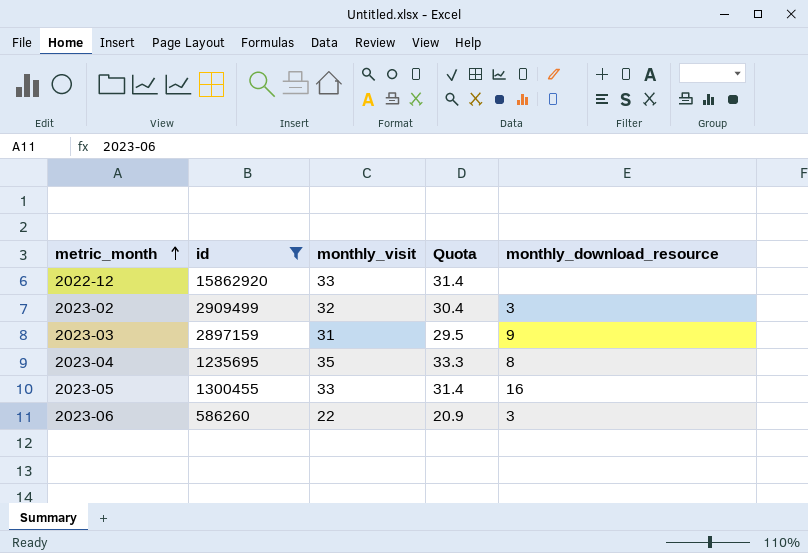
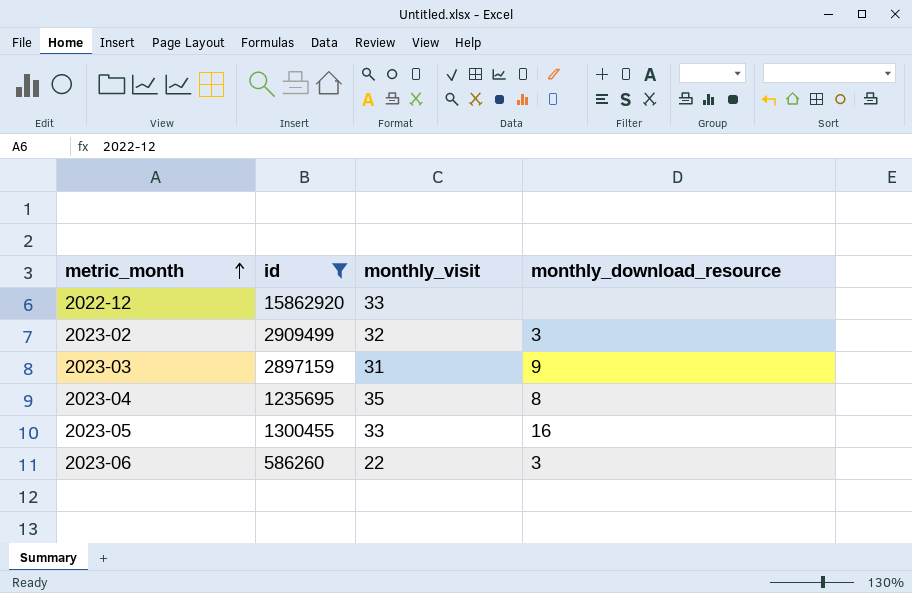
column Quota | formula: [monthly_visit] * 0.95 -> none

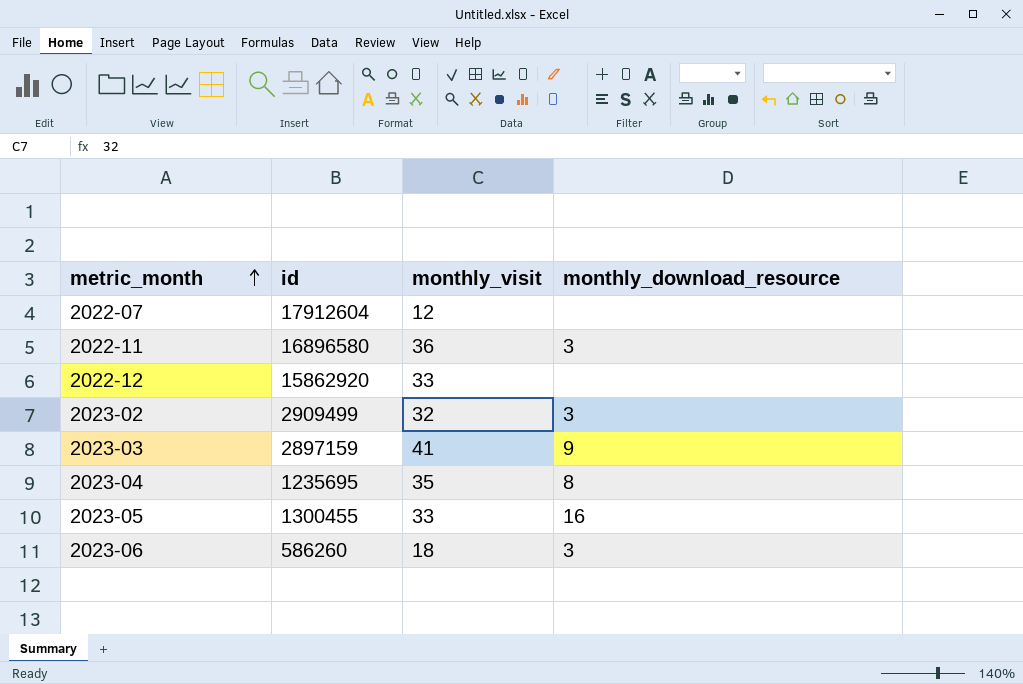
filter: id <= 15862920 -> none
2023-03 | monthly_visit: 31 -> 41
2023-06 | monthly_visit: 22 -> 18

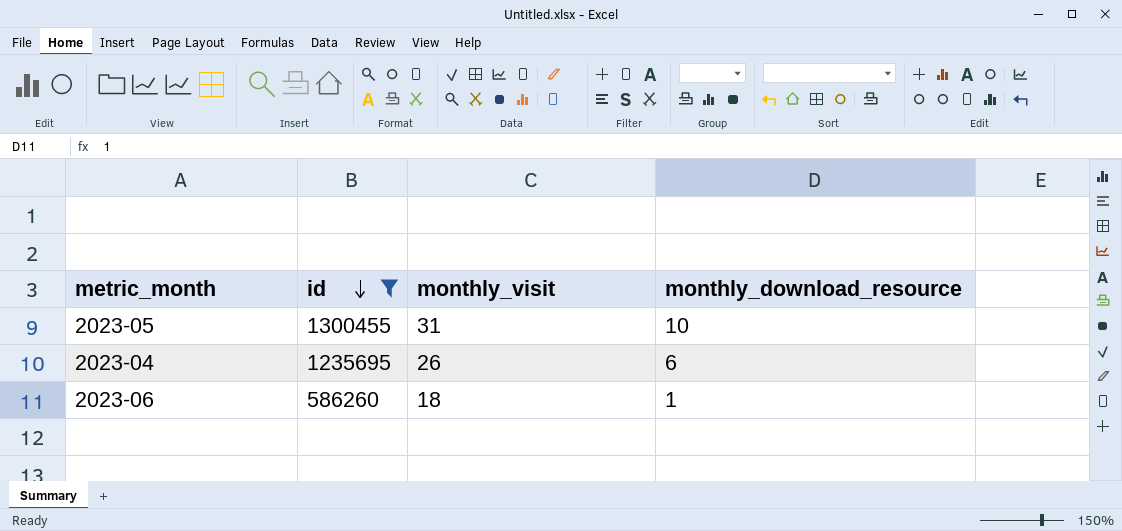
filter: none -> id <= 1300455
row order: metric_month ascending -> id descending
2023-05 | monthly_visit: 33 -> 31
2023-05 | monthly_download_resource: 16 -> 10
2023-04 | monthly_visit: 35 -> 26
2023-04 | monthly_download_resource: 8 -> 6
2023-06 | monthly_download_resource: 3 -> 1

